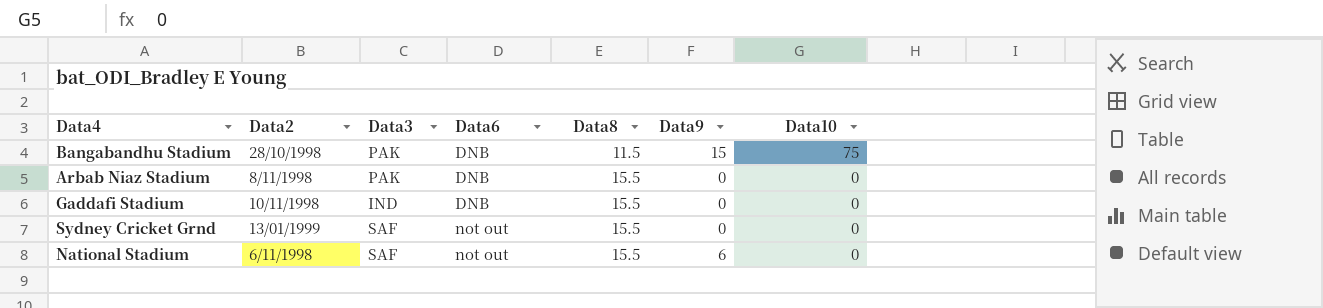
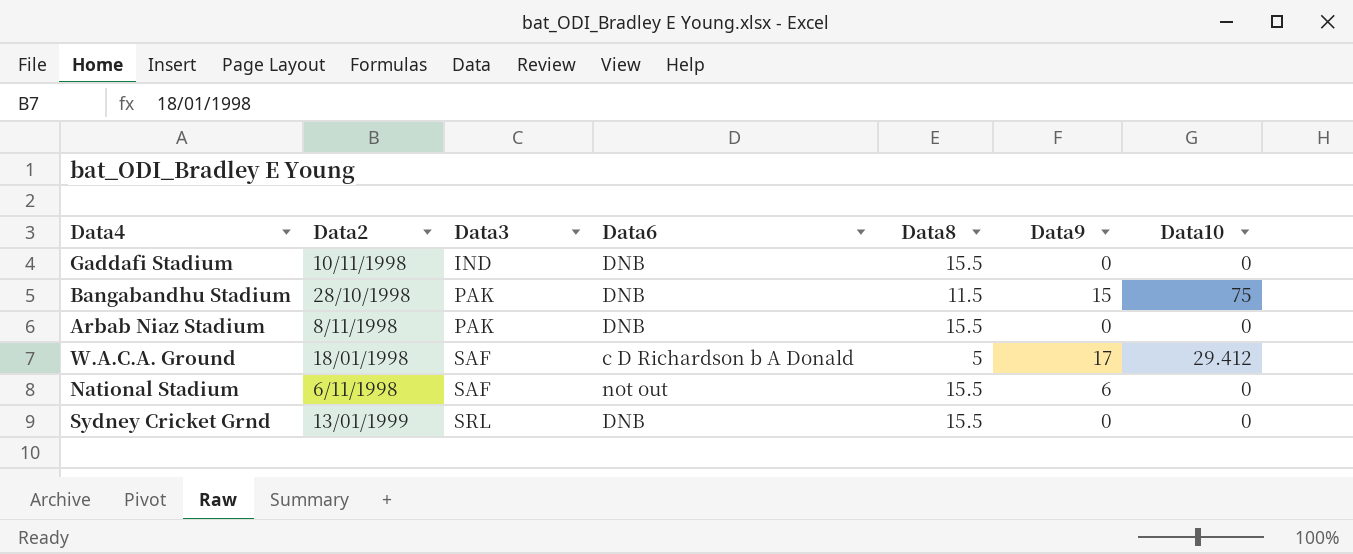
row order: Data6 ascending -> Data3 ascending
row W.A.C.A. Ground: none -> 18/01/1998 | SAF | c D Richardson b A Donald | 5 | 17 | 29.412
Sydney Cricket Grnd | Data3: SAF -> SRL
Sydney Cricket Grnd | Data6: not out -> DNB

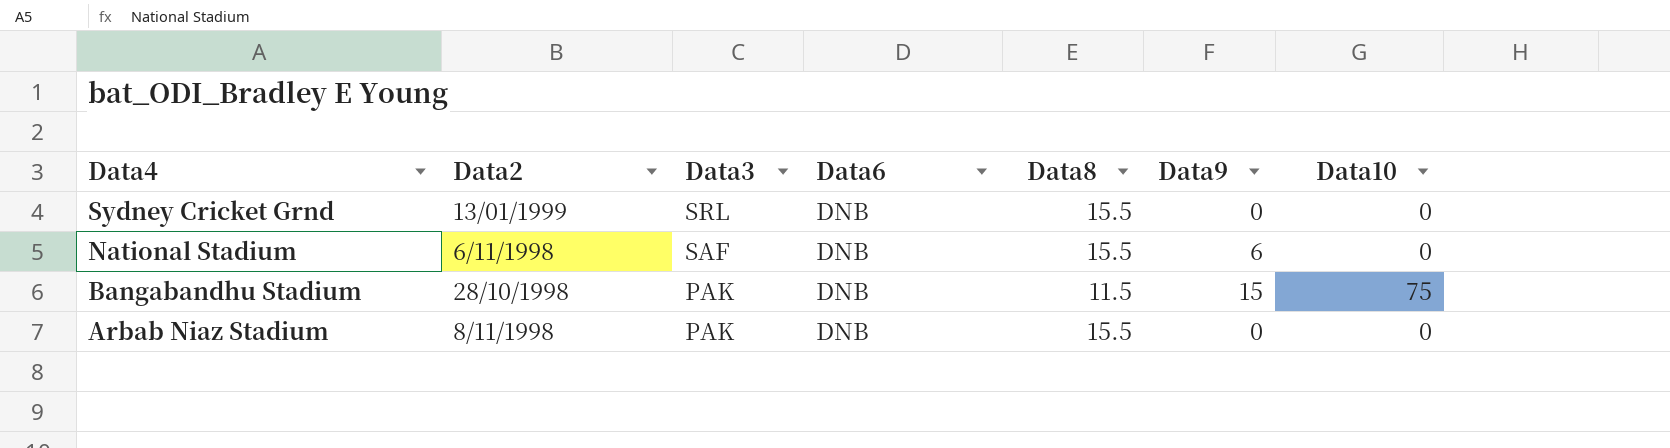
row order: Data3 ascending -> Data4 descending
row Gaddafi Stadium: 10/11/1998 | IND | DNB | 15.5 | 0 | 0 -> none
row W.A.C.A. Ground: 18/01/1998 | SAF | c D Richardson b A Donald | 5 | 17 | 29.412 -> none
National Stadium | Data6: not out -> DNB

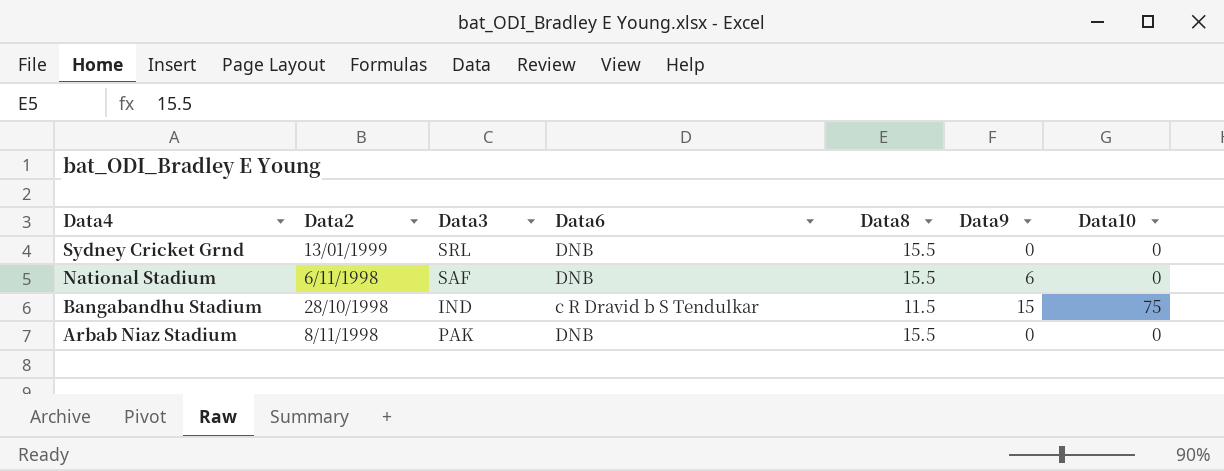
Bangabandhu Stadium | Data3: PAK -> IND
Bangabandhu Stadium | Data6: DNB -> c R Dravid b S Tendulkar

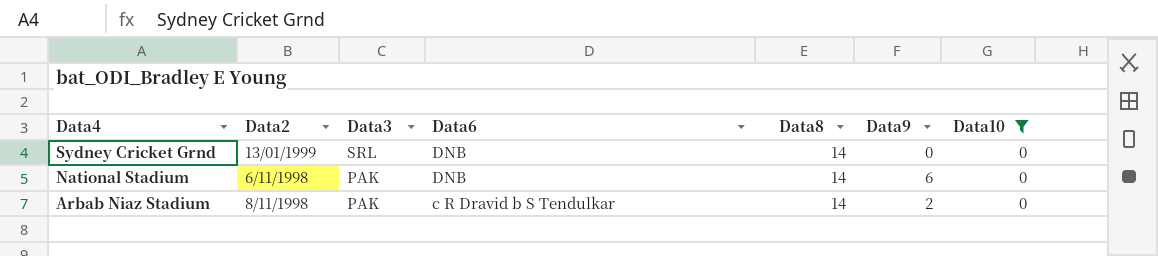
filter: none -> Data10 = 0
Sydney Cricket Grnd | Data8: 15.5 -> 14
National Stadium | Data3: SAF -> PAK
National Stadium | Data8: 15.5 -> 14
Arbab Niaz Stadium | Data6: DNB -> c R Dravid b S Tendulkar
Arbab Niaz Stadium | Data8: 15.5 -> 14
Arbab Niaz Stadium | Data9: 0 -> 2

